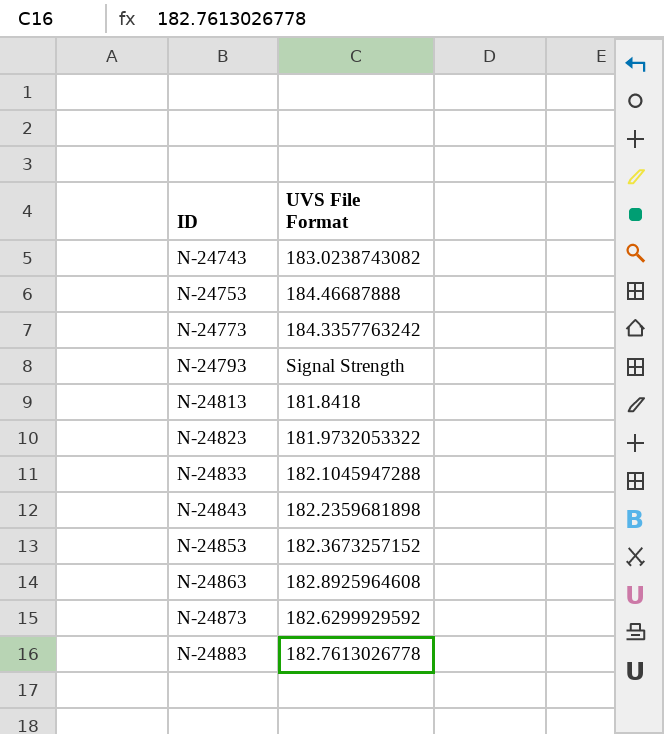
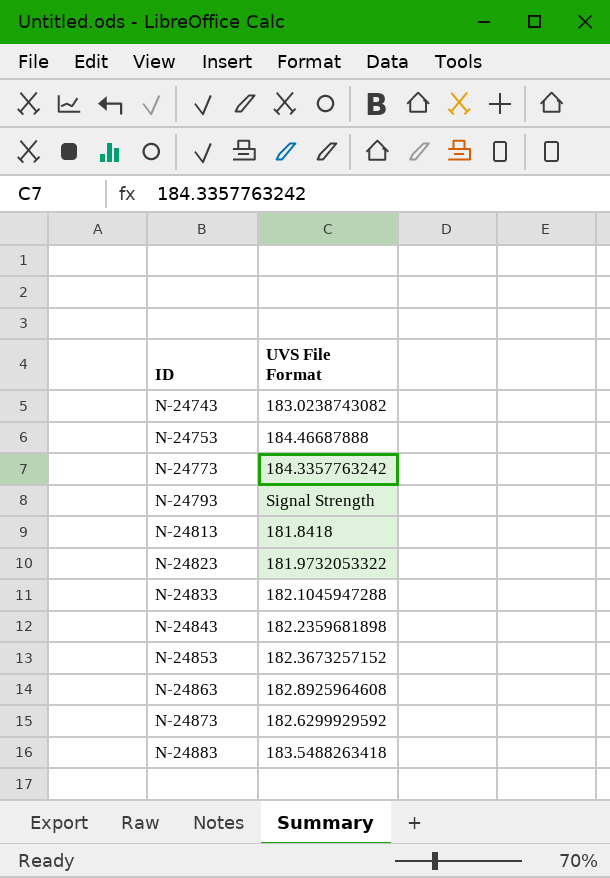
N-24883 | UVS File Format: 182.7613026778 -> 183.5488263418

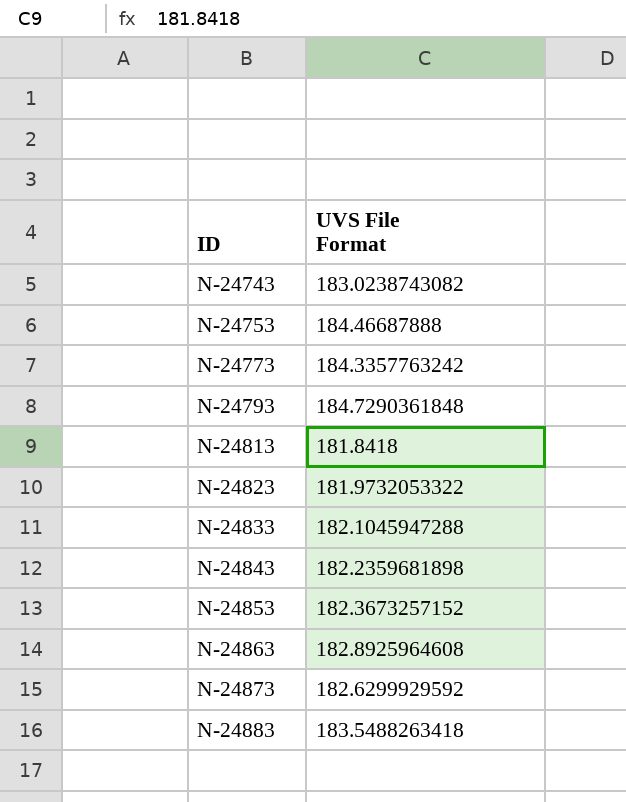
N-24793 | UVS File Format: Signal Strength -> 184.7290361848

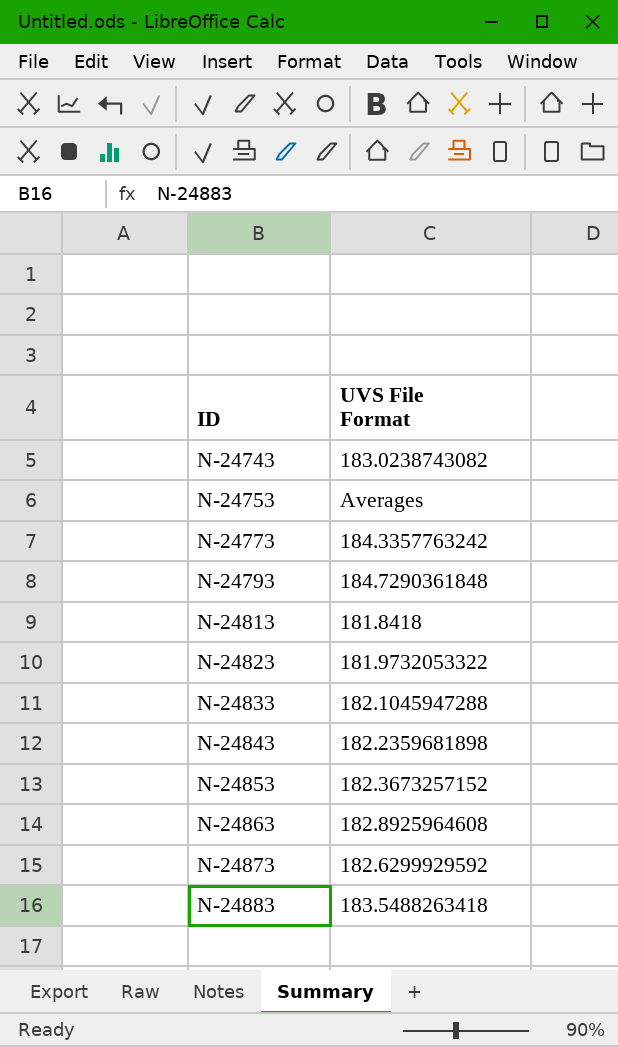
N-24753 | UVS File Format: 184.46687888 -> Averages

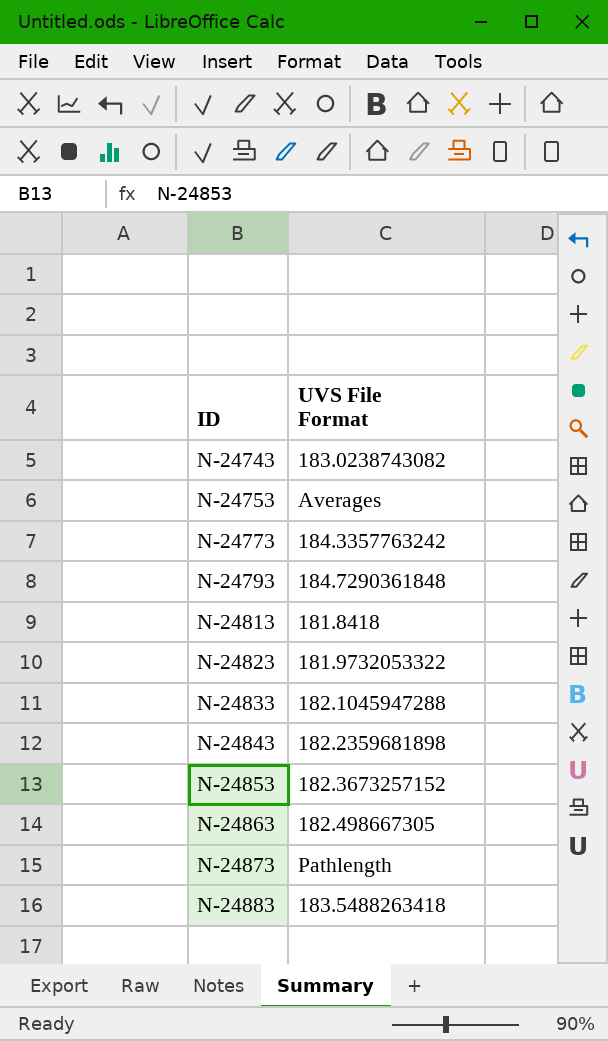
N-24863 | UVS File Format: 182.8925964608 -> 182.498667305
N-24873 | UVS File Format: 182.6299929592 -> Pathlength

